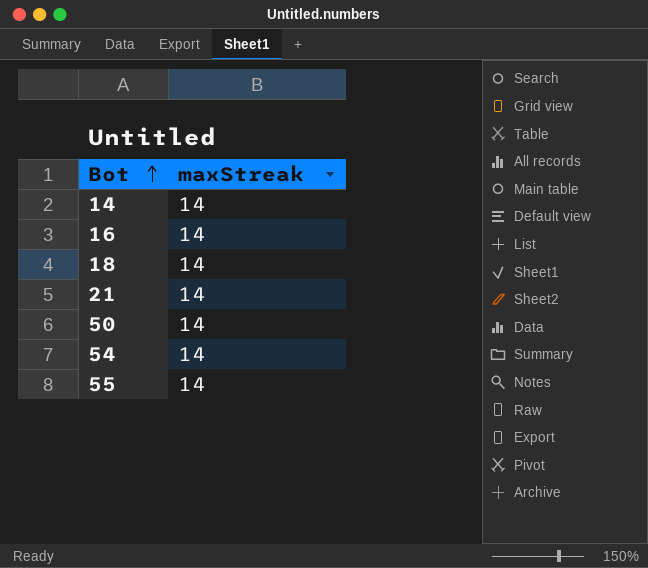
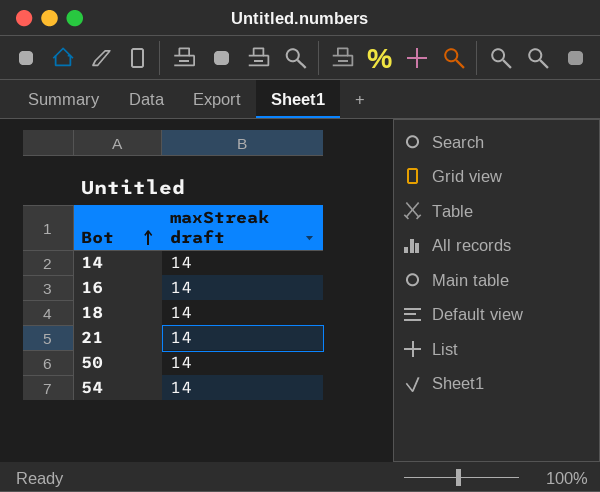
column name: maxStreak -> maxStreak draft
row 55: 14 -> none

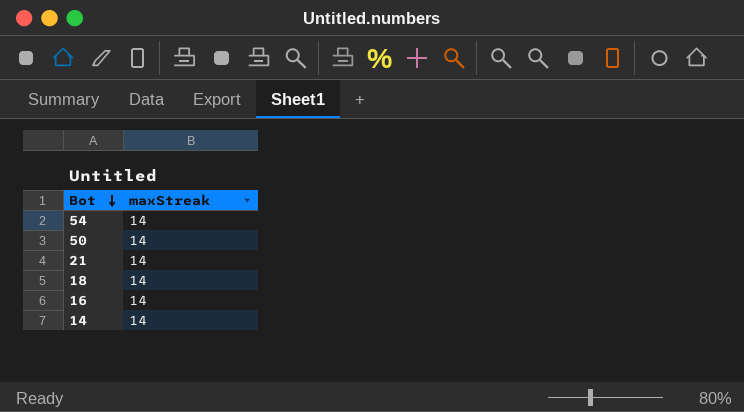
row order: Bot ascending -> Bot descending
column name: maxStreak draft -> maxStreak

